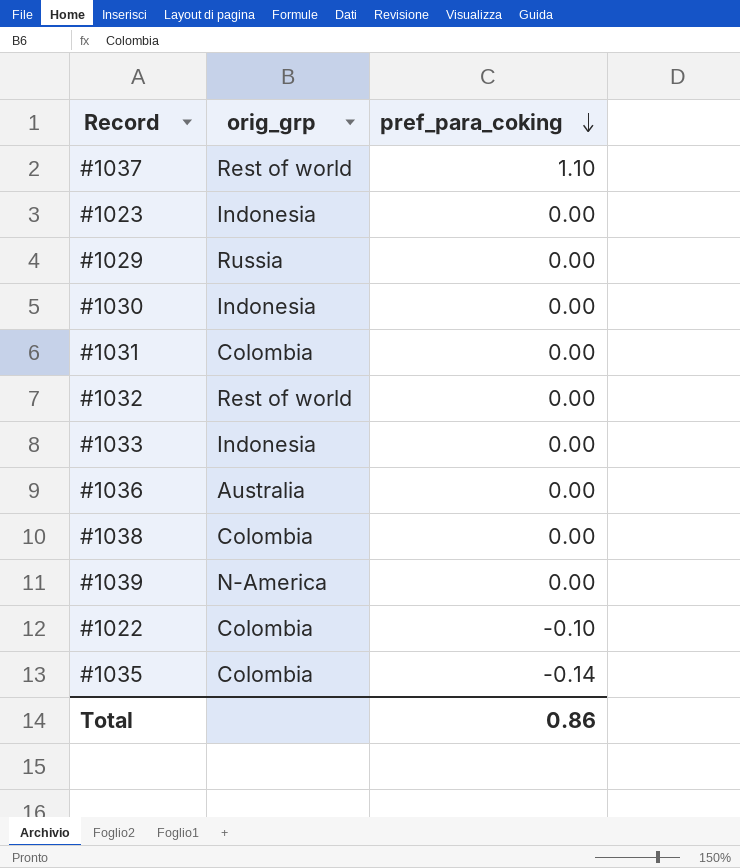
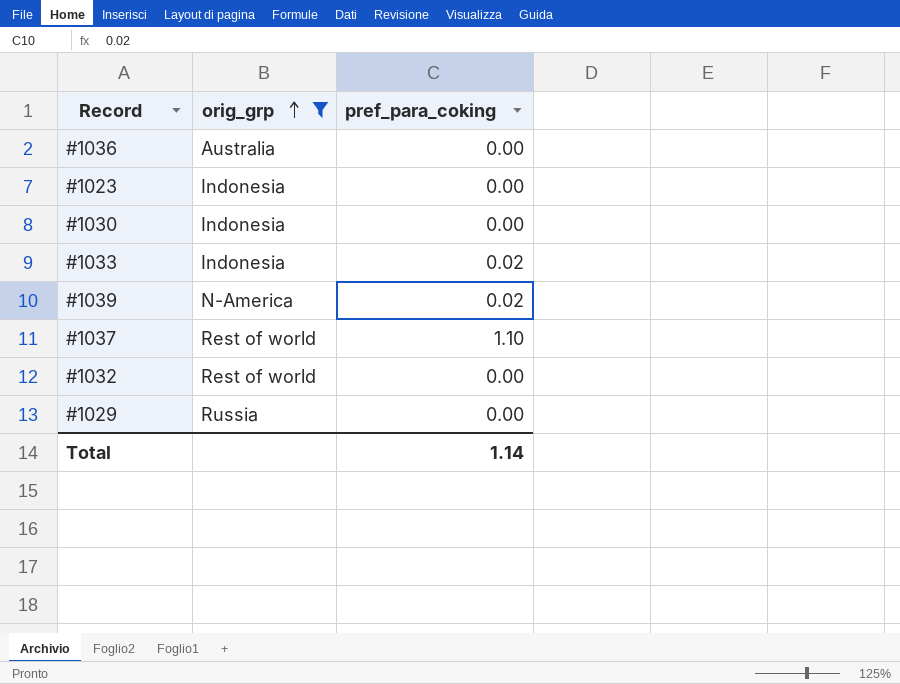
filter: none -> orig_grp != Colombia
row order: pref_para_coking descending -> orig_grp ascending
#1033 | pref_para_coking: 0.00 -> 0.02
#1039 | pref_para_coking: 0.00 -> 0.02
Total | pref_para_coking: 0.86 -> 1.14

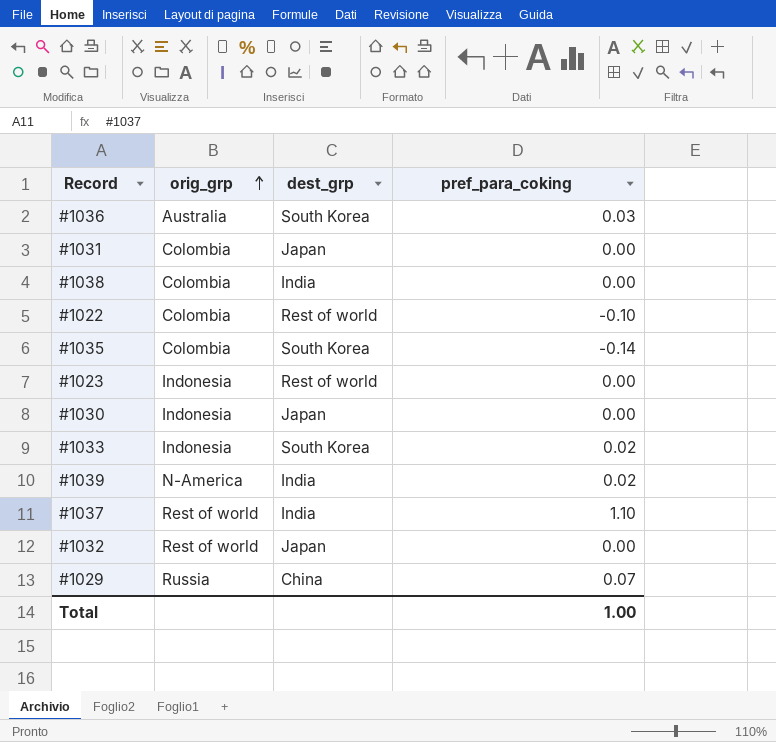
filter: orig_grp != Colombia -> none
column dest_grp | position: none -> 3
#1036 | pref_para_coking: 0.00 -> 0.03
#1029 | pref_para_coking: 0.00 -> 0.07
Total | pref_para_coking: 1.14 -> 1.00

